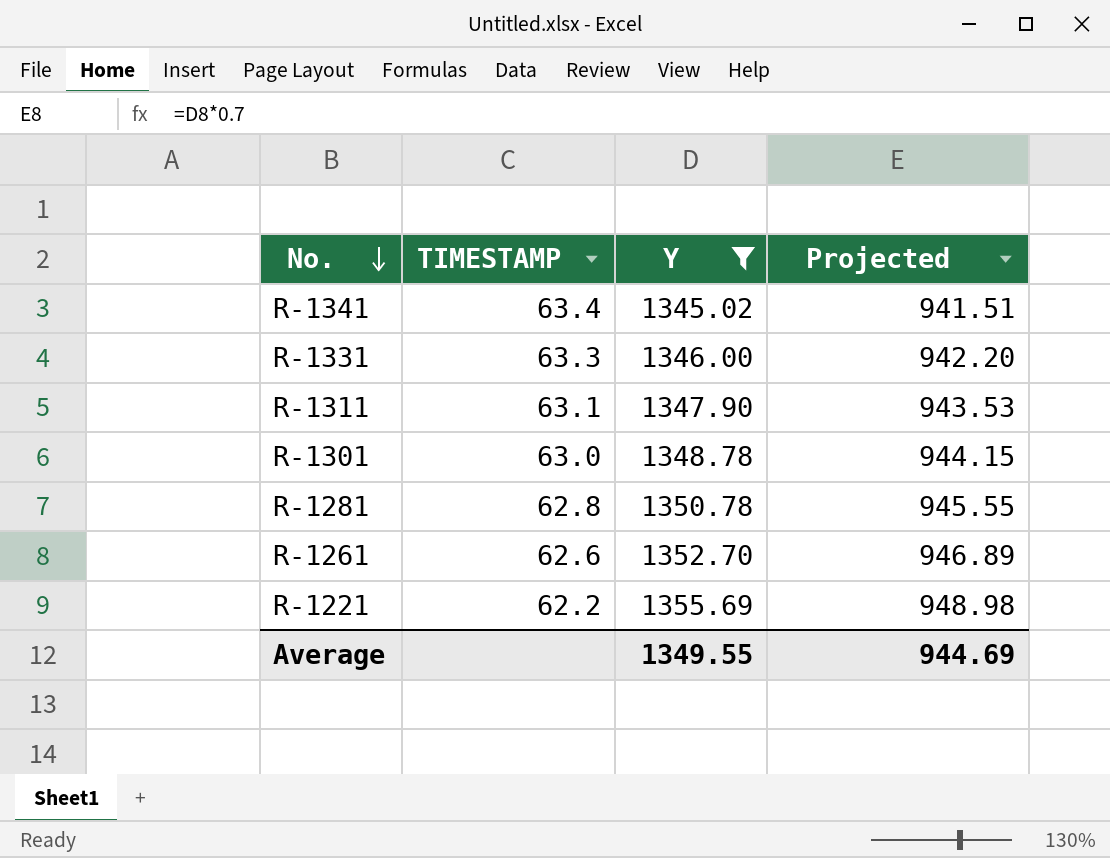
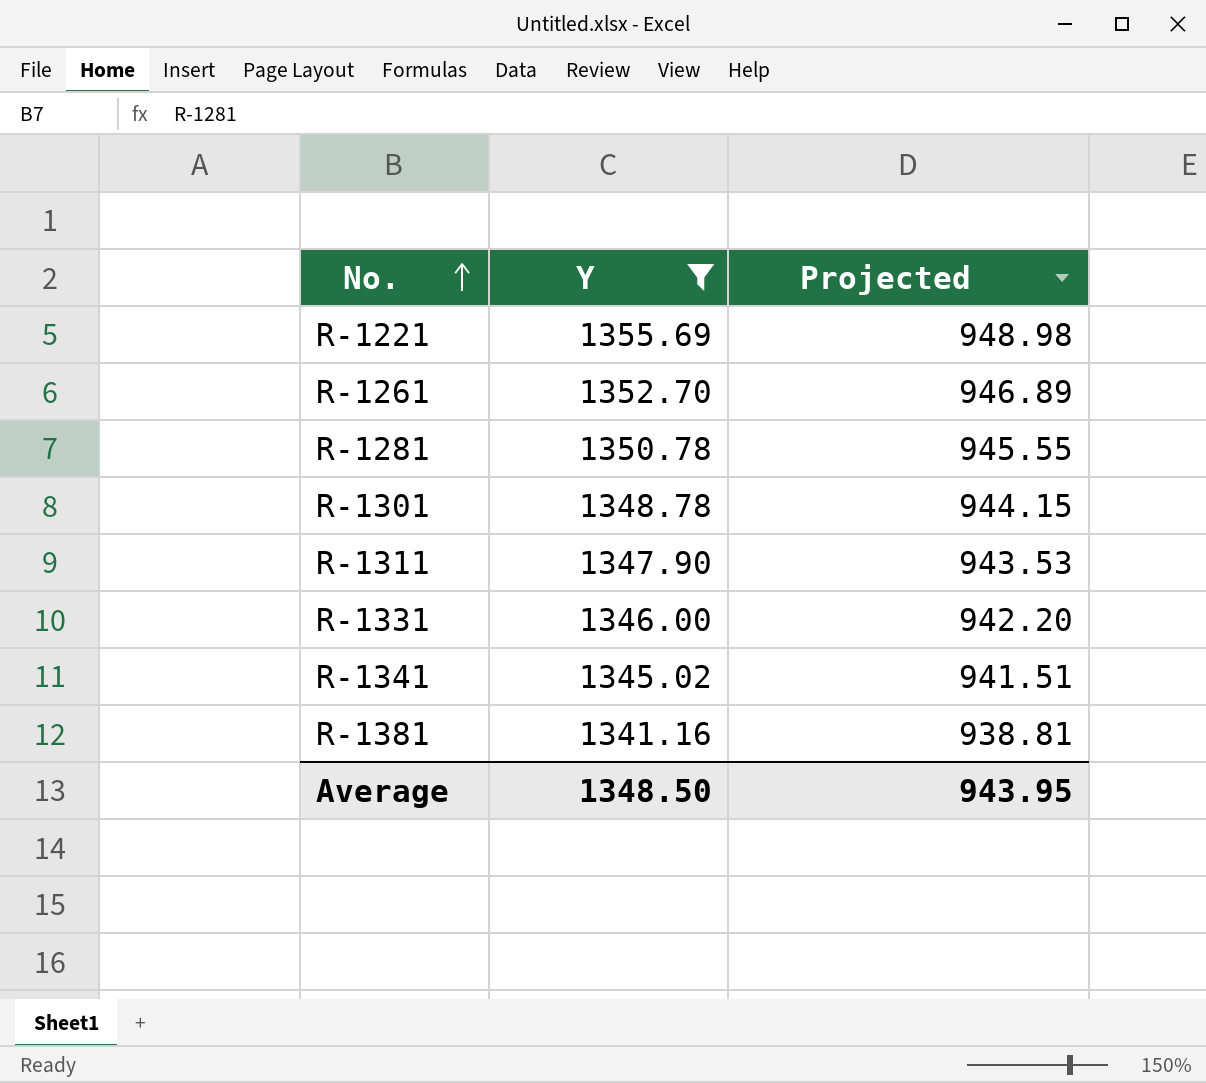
row order: No. descending -> No. ascending
column TIMESTAMP | position: 2 -> none
row R-1381: none -> 1341.16 | 938.81
Average | Y: 1349.55 -> 1348.50
Average | Projected: 944.69 -> 943.95

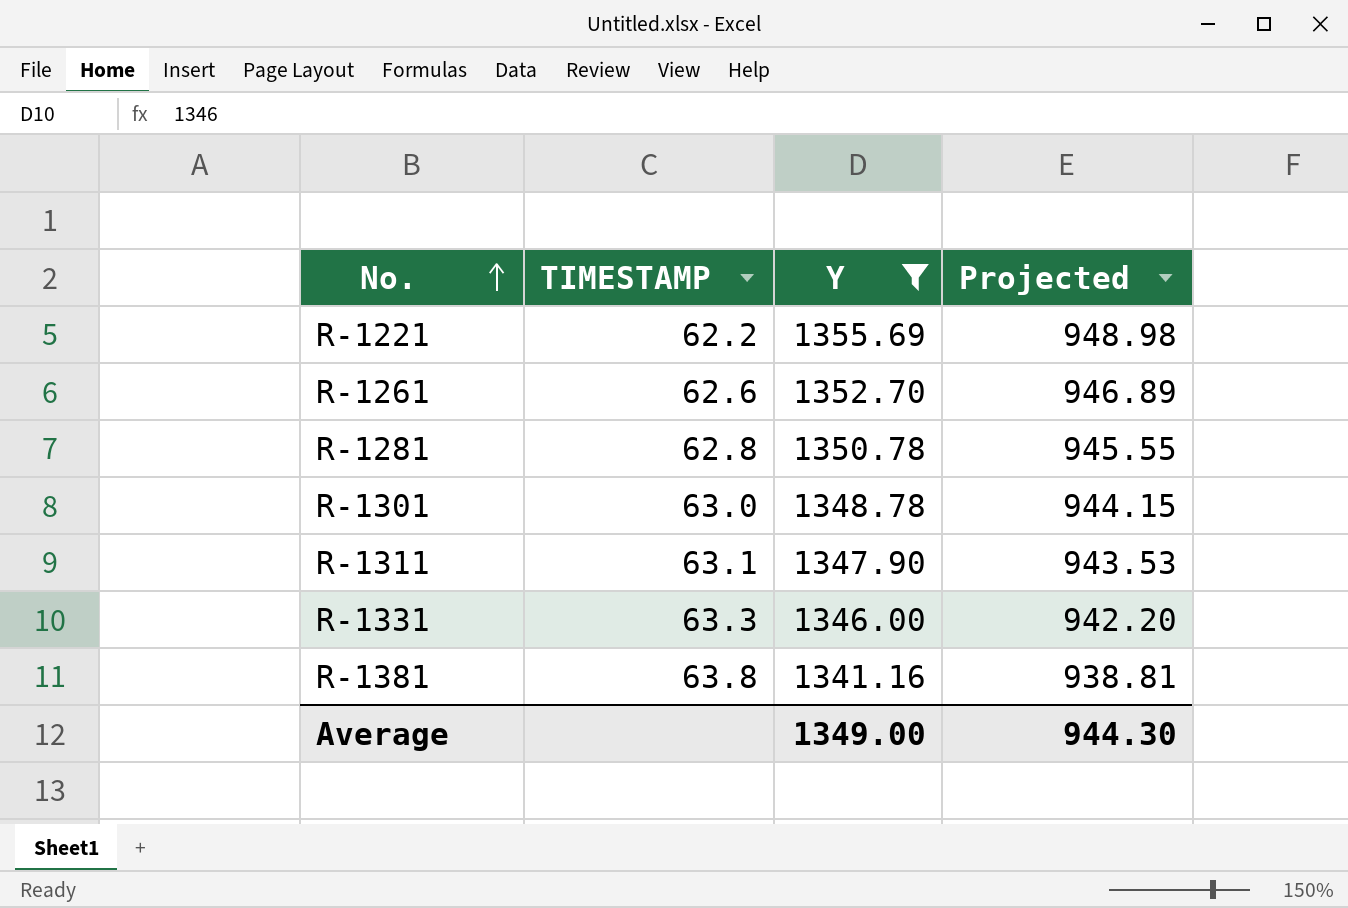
column TIMESTAMP | position: none -> 2
row R-1341: 1345.02 | 941.51 -> none
Average | Y: 1348.50 -> 1349.00
Average | Projected: 943.95 -> 944.30

